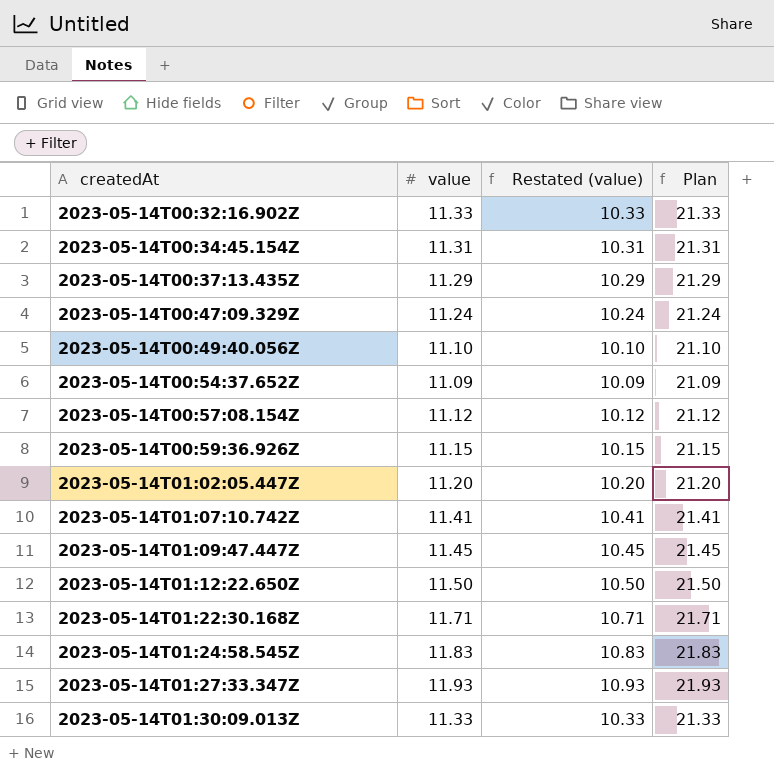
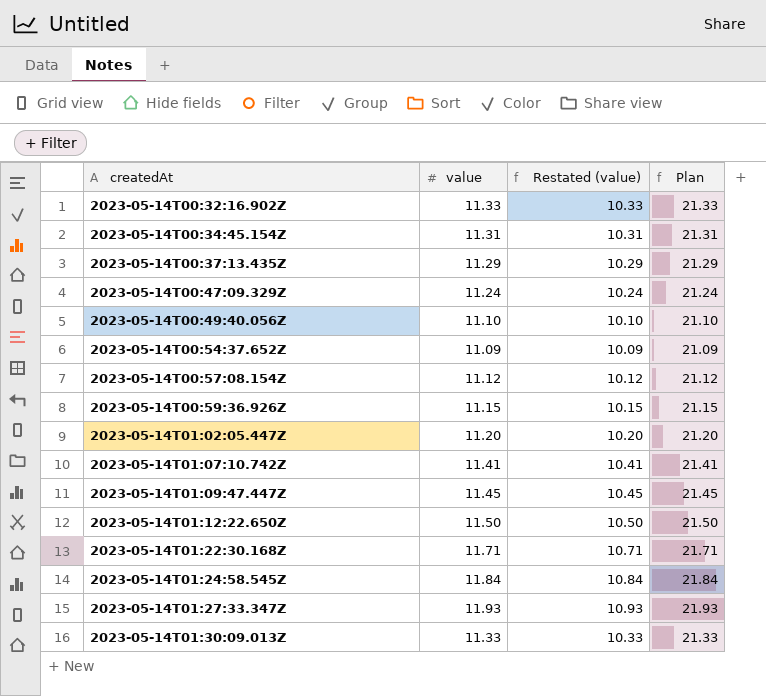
2023-05-14T01:24:58.545Z | value: 11.83 -> 11.84
2023-05-14T01:24:58.545Z | Restated (value): 10.83 -> 10.84
2023-05-14T01:24:58.545Z | Plan: 21.83 -> 21.84

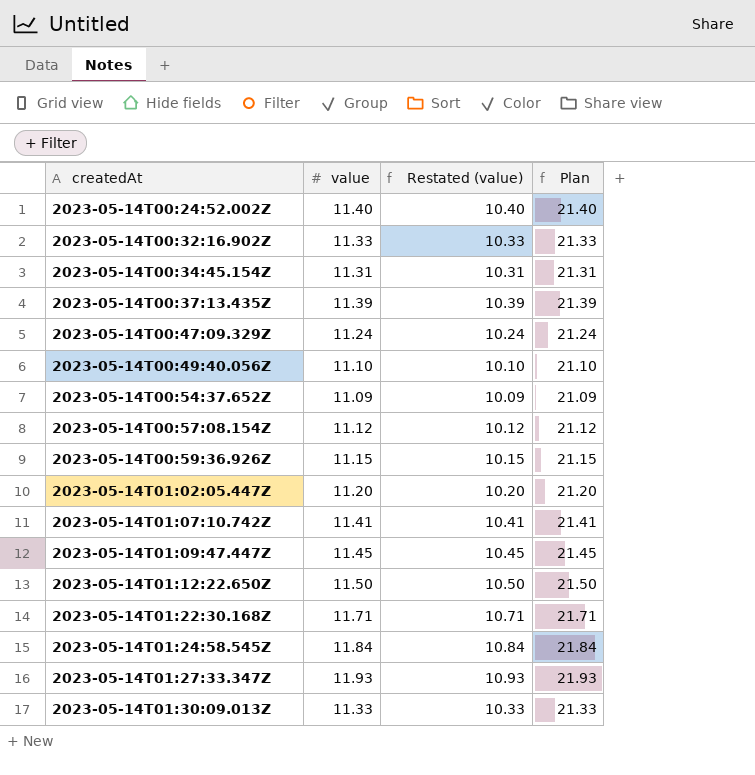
row 2023-05-14T00:24:52.002Z: none -> 11.40 | 10.40 | 21.40
2023-05-14T00:37:13.435Z | value: 11.29 -> 11.39
2023-05-14T00:37:13.435Z | Restated (value): 10.29 -> 10.39
2023-05-14T00:37:13.435Z | Plan: 21.29 -> 21.39

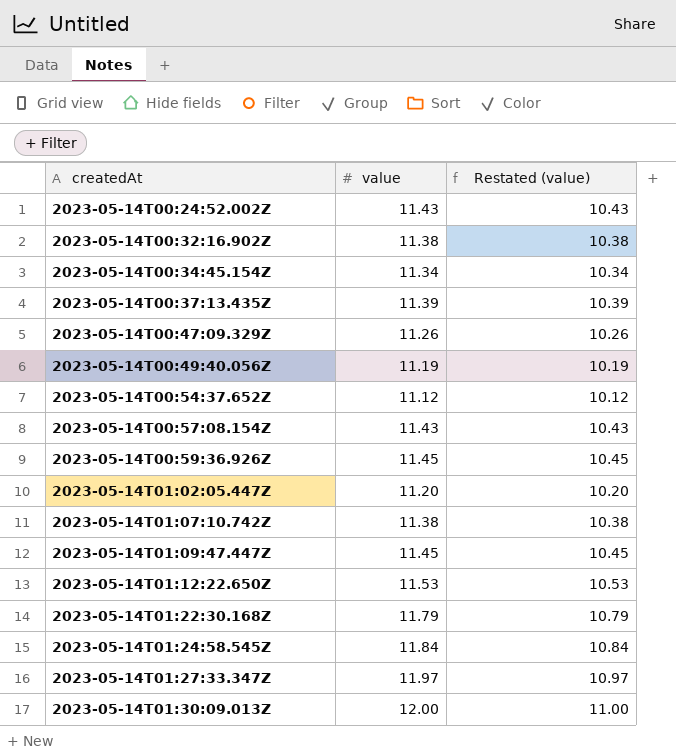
column Plan | formula: [value] + 10 -> none
2023-05-14T00:24:52.002Z | value: 11.40 -> 11.43
2023-05-14T00:24:52.002Z | Restated (value): 10.40 -> 10.43
2023-05-14T00:32:16.902Z | value: 11.33 -> 11.38
2023-05-14T00:32:16.902Z | Restated (value): 10.33 -> 10.38
2023-05-14T00:34:45.154Z | value: 11.31 -> 11.34
2023-05-14T00:34:45.154Z | Restated (value): 10.31 -> 10.34
2023-05-14T00:47:09.329Z | value: 11.24 -> 11.26
2023-05-14T00:47:09.329Z | Restated (value): 10.24 -> 10.26
2023-05-14T00:49:40.056Z | value: 11.10 -> 11.19
2023-05-14T00:49:40.056Z | Restated (value): 10.10 -> 10.19
2023-05-14T00:54:37.652Z | value: 11.09 -> 11.12
2023-05-14T00:54:37.652Z | Restated (value): 10.09 -> 10.12
2023-05-14T00:57:08.154Z | value: 11.12 -> 11.43
2023-05-14T00:57:08.154Z | Restated (value): 10.12 -> 10.43
2023-05-14T00:59:36.926Z | value: 11.15 -> 11.45
2023-05-14T00:59:36.926Z | Restated (value): 10.15 -> 10.45
2023-05-14T01:07:10.742Z | value: 11.41 -> 11.38
2023-05-14T01:07:10.742Z | Restated (value): 10.41 -> 10.38
2023-05-14T01:12:22.650Z | value: 11.50 -> 11.53
2023-05-14T01:12:22.650Z | Restated (value): 10.50 -> 10.53
2023-05-14T01:22:30.168Z | value: 11.71 -> 11.79
2023-05-14T01:22:30.168Z | Restated (value): 10.71 -> 10.79
2023-05-14T01:27:33.347Z | value: 11.93 -> 11.97
2023-05-14T01:27:33.347Z | Restated (value): 10.93 -> 10.97
2023-05-14T01:30:09.013Z | value: 11.33 -> 12.00
2023-05-14T01:30:09.013Z | Restated (value): 10.33 -> 11.00

